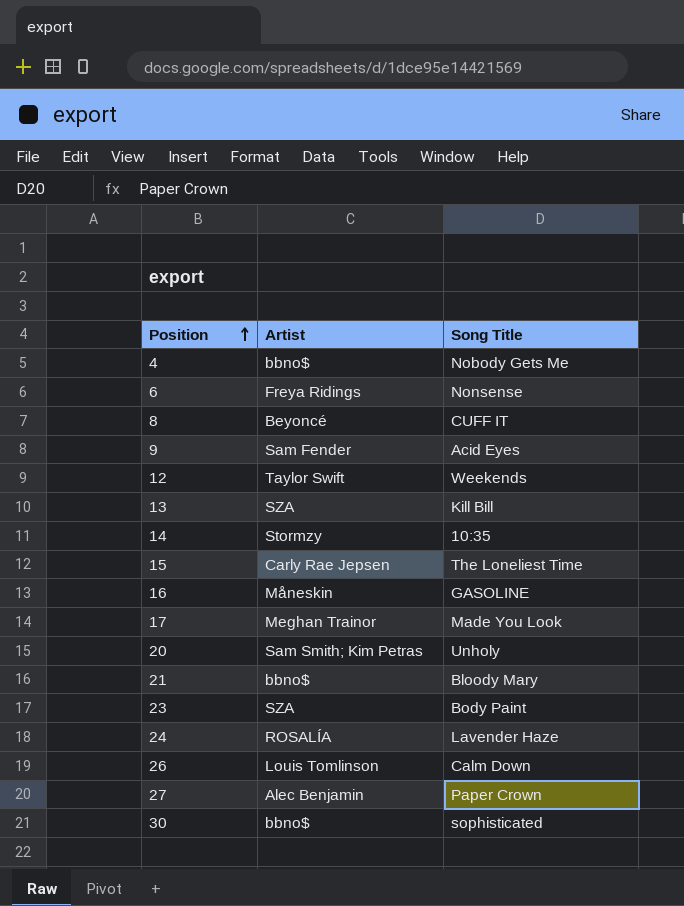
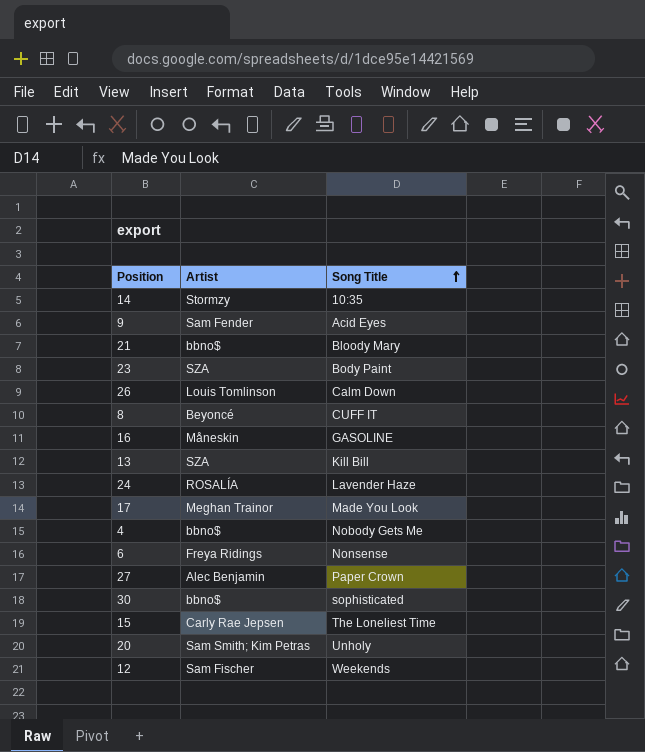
row order: Position ascending -> Song Title ascending
12 | Artist: Taylor Swift -> Sam Fischer

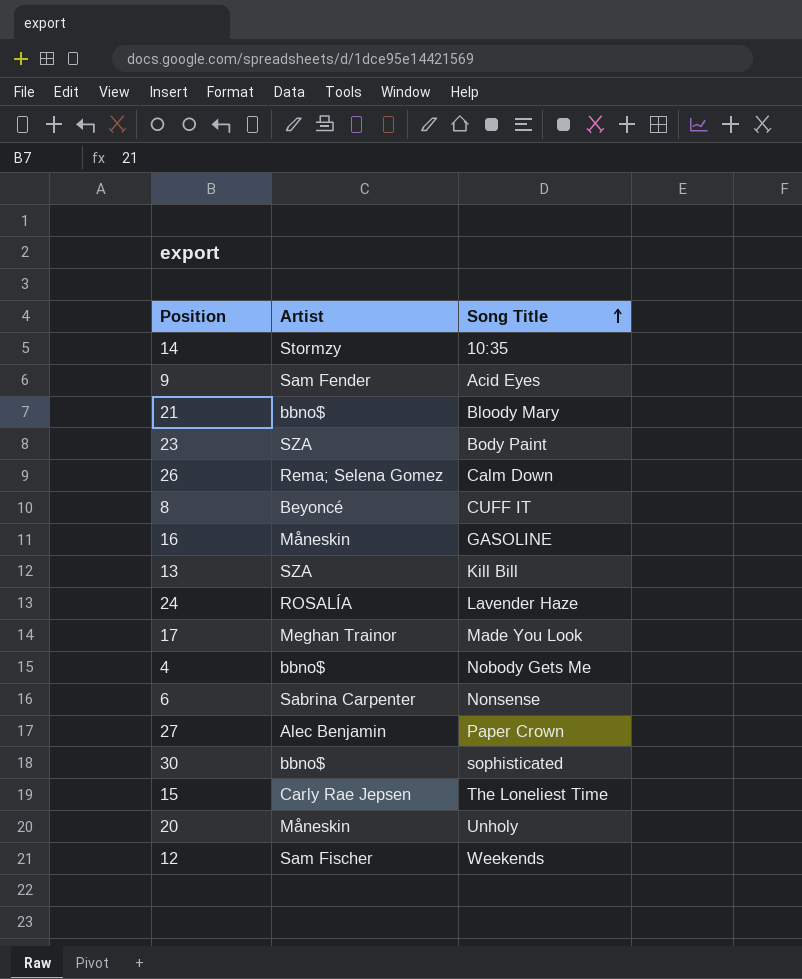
26 | Artist: Louis Tomlinson -> Rema; Selena Gomez
6 | Artist: Freya Ridings -> Sabrina Carpenter
20 | Artist: Sam Smith; Kim Petras -> Måneskin

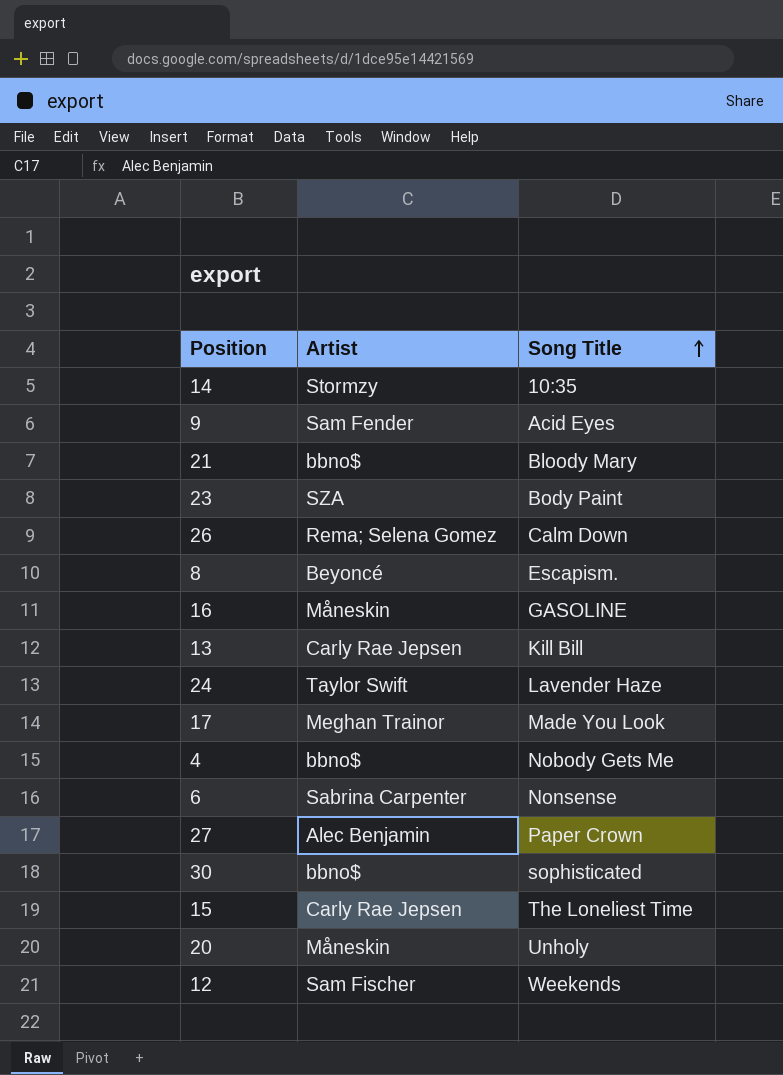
8 | Song Title: CUFF IT -> Escapism.
13 | Artist: SZA -> Carly Rae Jepsen
24 | Artist: ROSALÍA -> Taylor Swift

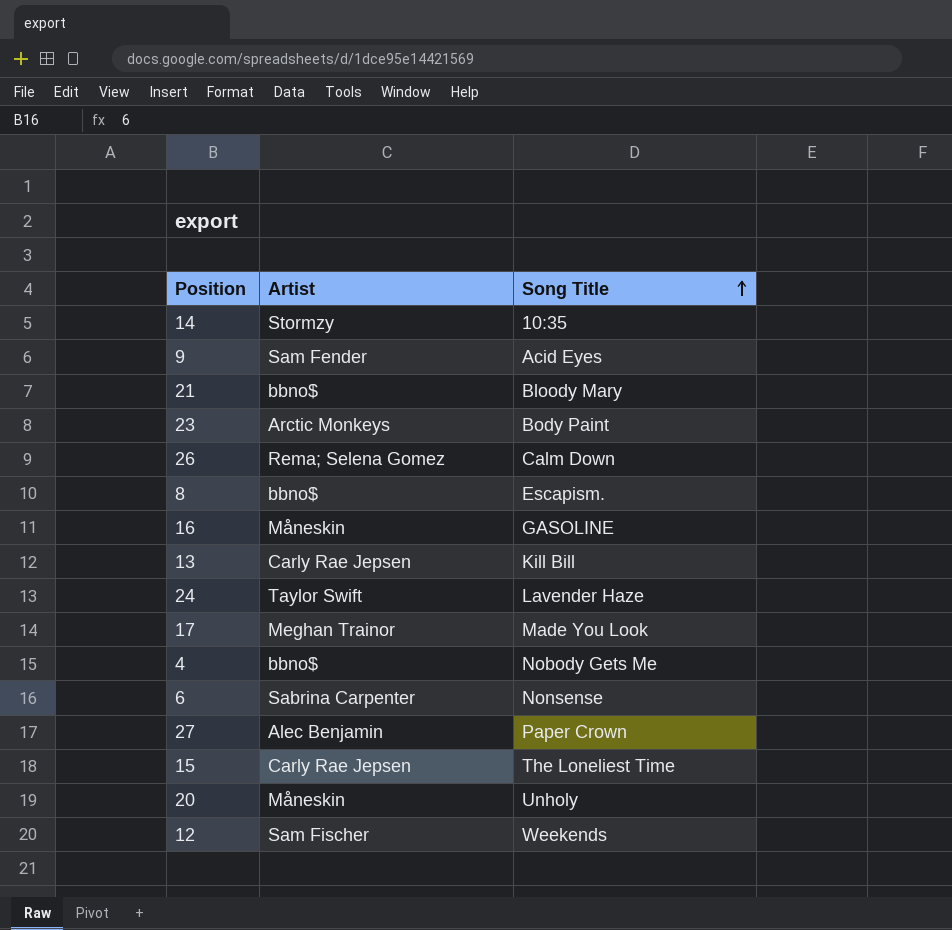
row 30: bbno$ | sophisticated -> none
23 | Artist: SZA -> Arctic Monkeys
8 | Artist: Beyoncé -> bbno$

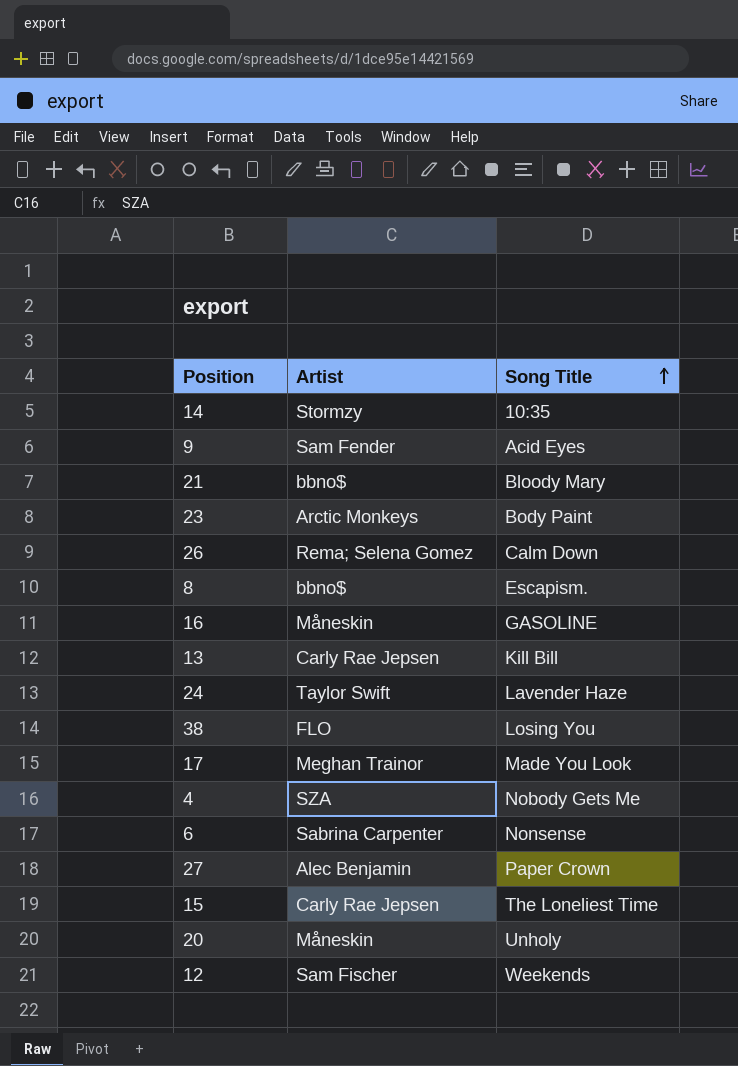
row 38: none -> FLO | Losing You
4 | Artist: bbno$ -> SZA

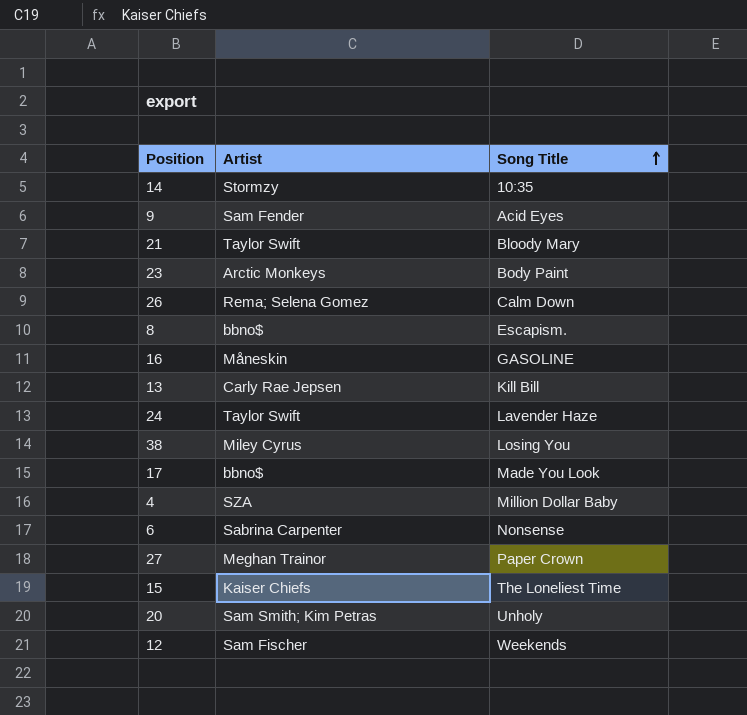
21 | Artist: bbno$ -> Taylor Swift
38 | Artist: FLO -> Miley Cyrus
17 | Artist: Meghan Trainor -> bbno$
4 | Song Title: Nobody Gets Me -> Million Dollar Baby
27 | Artist: Alec Benjamin -> Meghan Trainor
15 | Artist: Carly Rae Jepsen -> Kaiser Chiefs
20 | Artist: Måneskin -> Sam Smith; Kim Petras

